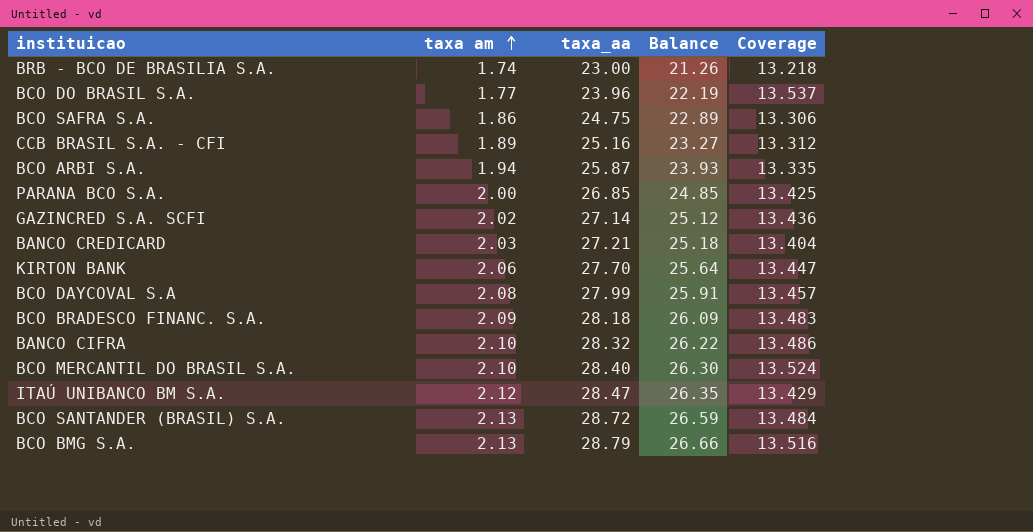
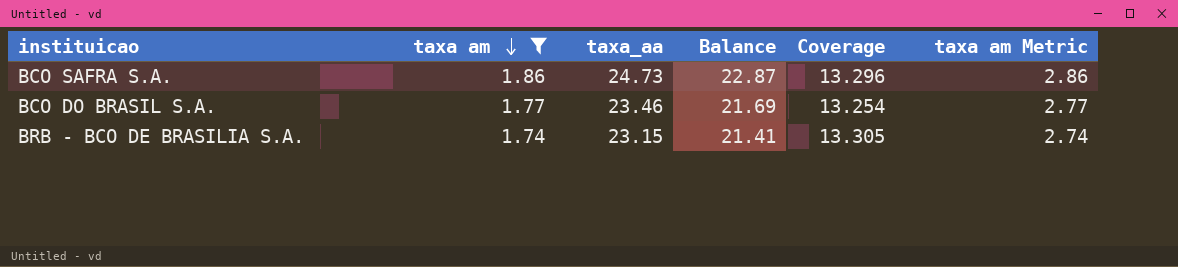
filter: none -> taxa am <= 1.86
row order: taxa am ascending -> taxa am descending
column taxa am Metric | formula: none -> [taxa am] + 1
BCO SAFRA S.A. | taxa_aa: 24.75 -> 24.73
BCO SAFRA S.A. | Balance: 22.89 -> 22.87
BCO SAFRA S.A. | Coverage: 13.306 -> 13.296
BCO DO BRASIL S.A. | taxa_aa: 23.96 -> 23.46
BCO DO BRASIL S.A. | Balance: 22.19 -> 21.69
BCO DO BRASIL S.A. | Coverage: 13.537 -> 13.254
BRB - BCO DE BRASILIA S.A. | taxa_aa: 23.00 -> 23.15
BRB - BCO DE BRASILIA S.A. | Balance: 21.26 -> 21.41
BRB - BCO DE BRASILIA S.A. | Coverage: 13.218 -> 13.305

